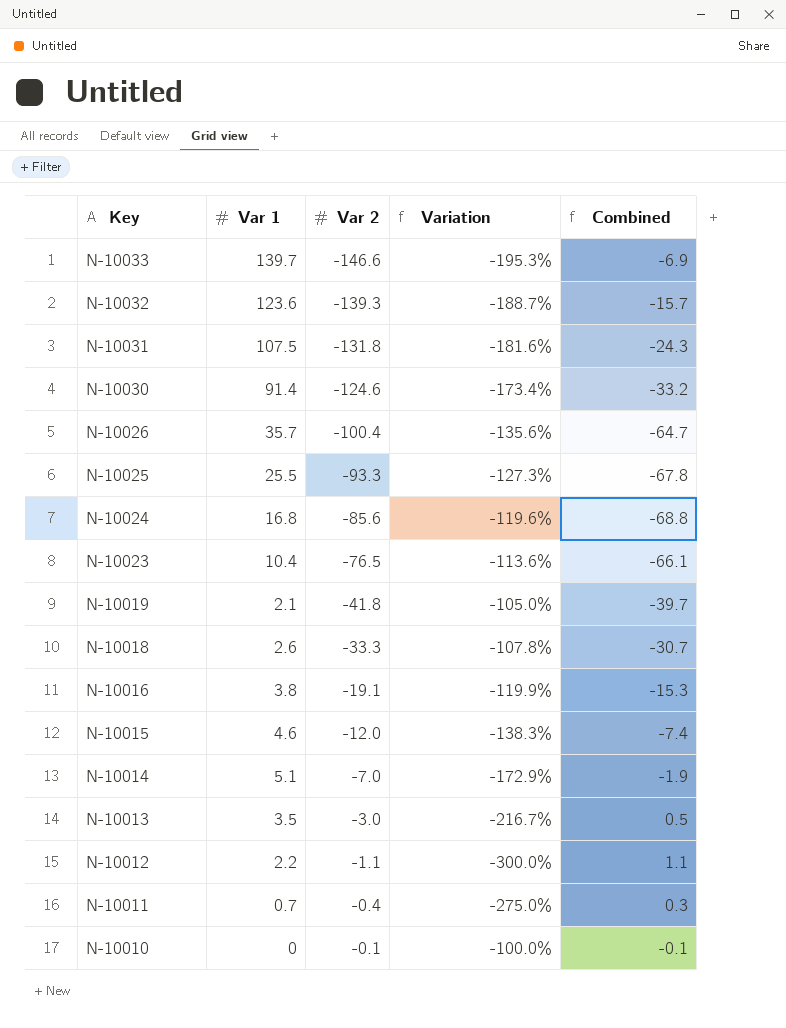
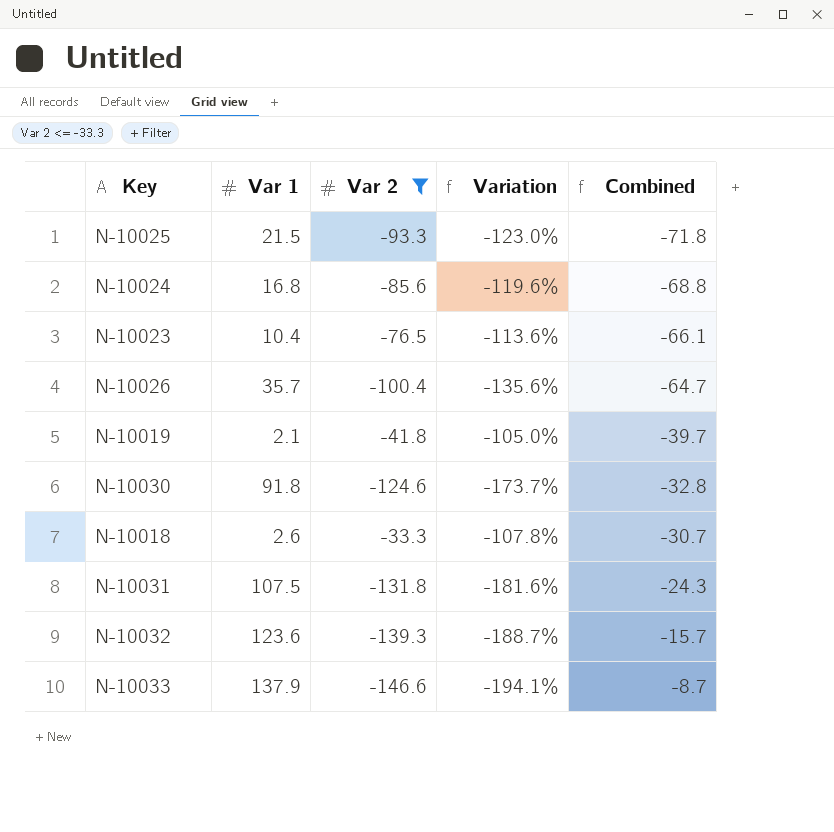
filter: none -> Var 2 <= -33.3
row order: Key descending -> Combined ascending
N-10025 | Var 1: 25.5 -> 21.5
N-10025 | Variation: -127.3% -> -123.0%
N-10025 | Combined: -67.8 -> -71.8
N-10030 | Var 1: 91.4 -> 91.8
N-10030 | Variation: -173.4% -> -173.7%
N-10030 | Combined: -33.2 -> -32.8
N-10033 | Var 1: 139.7 -> 137.9
N-10033 | Variation: -195.3% -> -194.1%
N-10033 | Combined: -6.9 -> -8.7

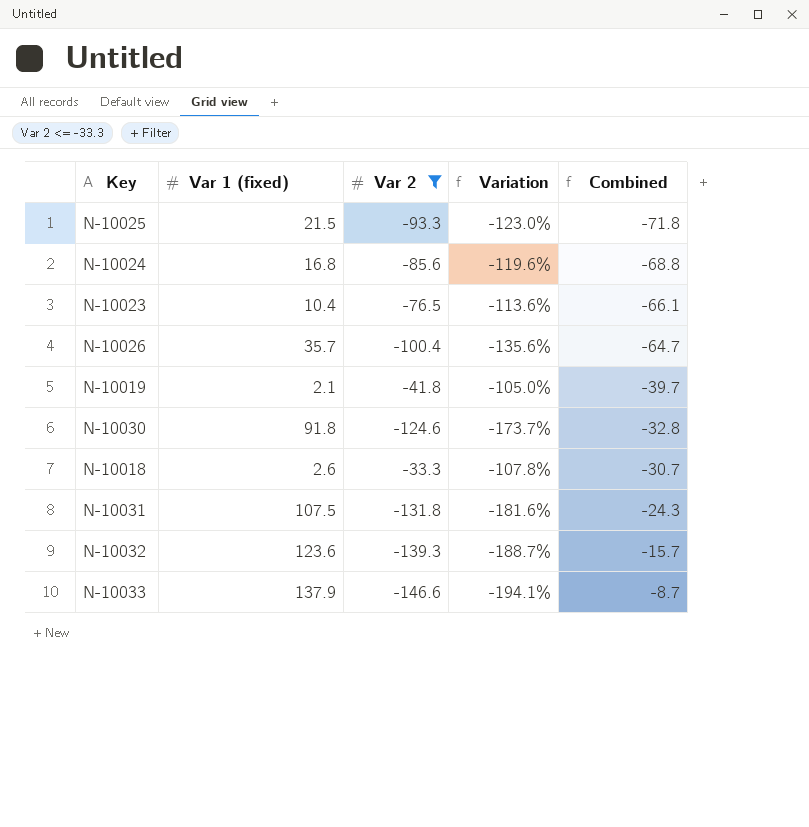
column name: Var 1 -> Var 1 (fixed)

